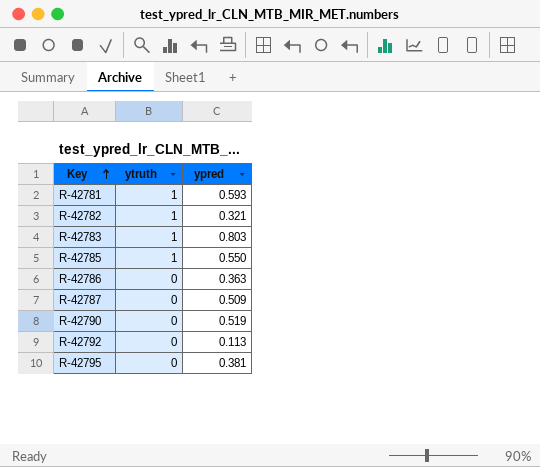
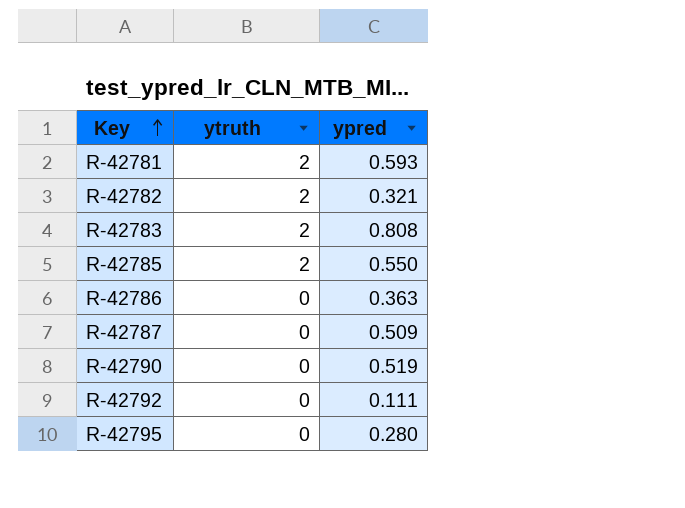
R-42781 | ytruth: 1 -> 2
R-42782 | ytruth: 1 -> 2
R-42783 | ytruth: 1 -> 2
R-42783 | ypred: 0.803 -> 0.808
R-42785 | ytruth: 1 -> 2
R-42792 | ypred: 0.113 -> 0.111
R-42795 | ypred: 0.381 -> 0.280

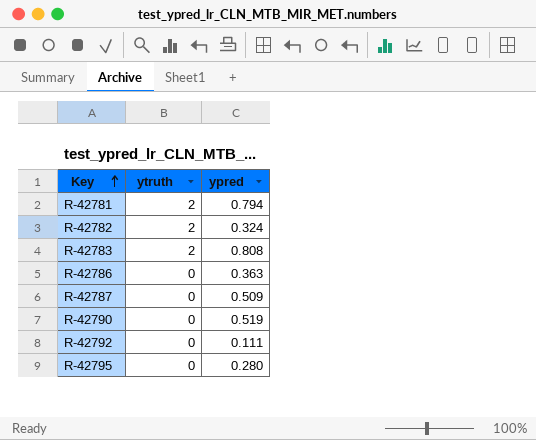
row R-42785: 2 | 0.550 -> none
R-42781 | ypred: 0.593 -> 0.794
R-42782 | ypred: 0.321 -> 0.324

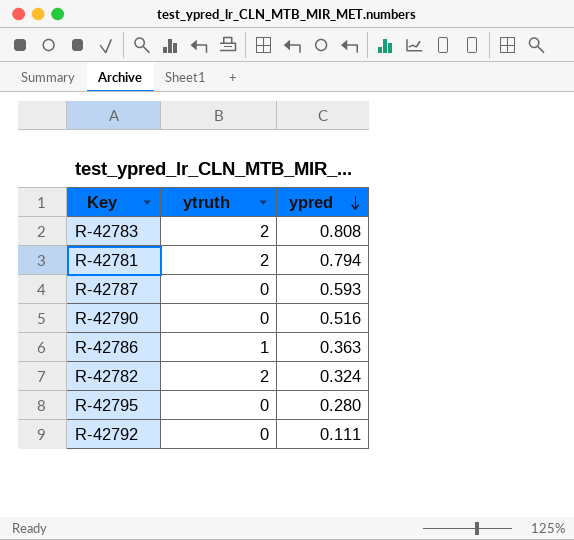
row order: Key ascending -> ypred descending
R-42787 | ypred: 0.509 -> 0.593
R-42790 | ypred: 0.519 -> 0.516
R-42786 | ytruth: 0 -> 1

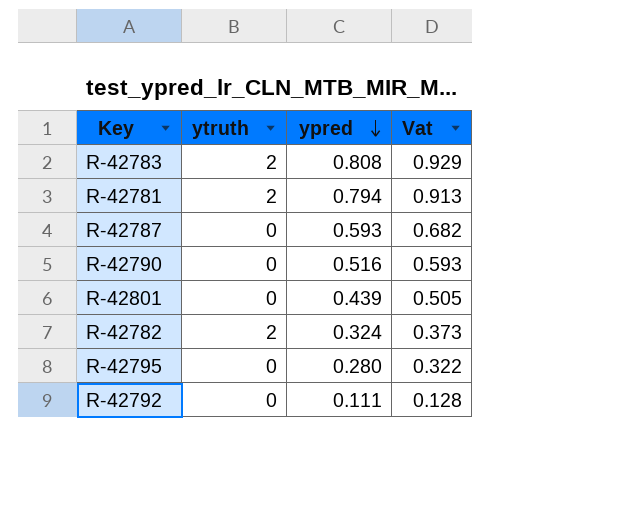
column Vat | formula: none -> [ypred] * 1.15
row R-42786: 1 | 0.363 -> none
row R-42801: none -> 0 | 0.439 | 0.505

